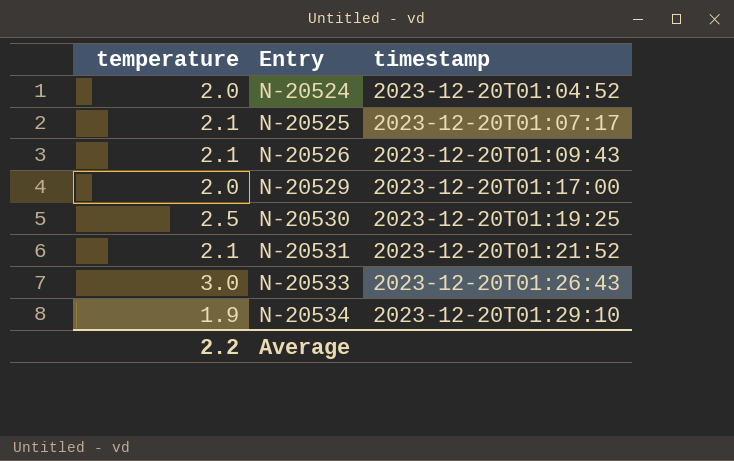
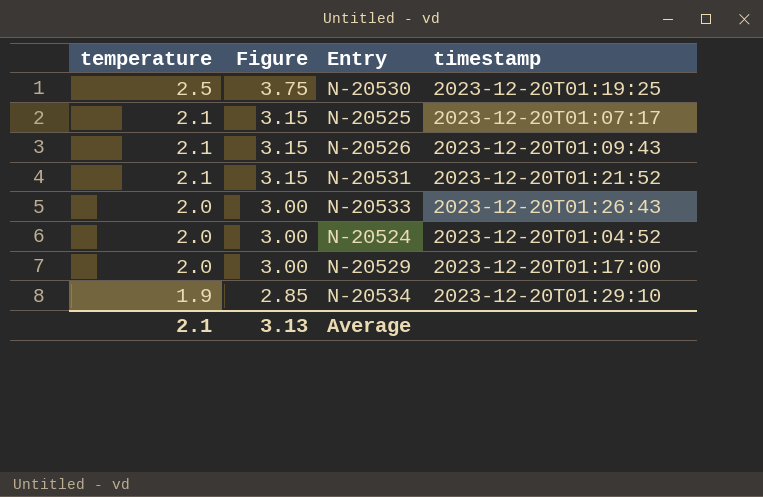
row order: Entry ascending -> temperature descending
column Figure | formula: none -> [temperature] * 1.5
N-20533 | temperature: 3.0 -> 2.0
Average | temperature: 2.2 -> 2.1

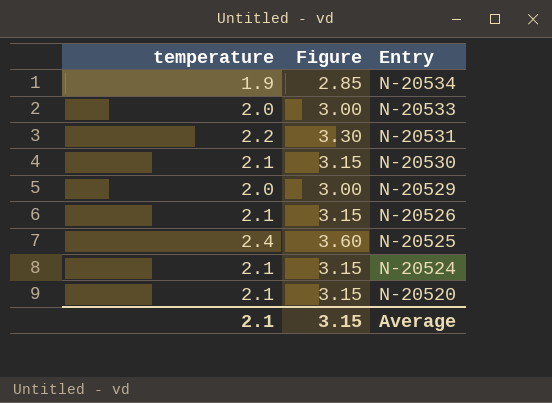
row order: temperature descending -> Entry descending
column timestamp | position: 4 -> none
N-20531 | temperature: 2.1 -> 2.2
N-20531 | Figure: 3.15 -> 3.30
N-20530 | temperature: 2.5 -> 2.1
N-20530 | Figure: 3.75 -> 3.15
N-20525 | temperature: 2.1 -> 2.4
N-20525 | Figure: 3.15 -> 3.60
N-20524 | temperature: 2.0 -> 2.1
N-20524 | Figure: 3.00 -> 3.15
row N-20520: none -> 2.1 | 3.15
Average | Figure: 3.13 -> 3.15

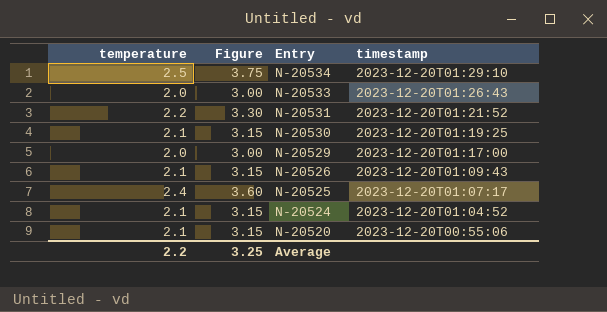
column timestamp | position: none -> 4
N-20534 | temperature: 1.9 -> 2.5
N-20534 | Figure: 2.85 -> 3.75
Average | temperature: 2.1 -> 2.2
Average | Figure: 3.15 -> 3.25

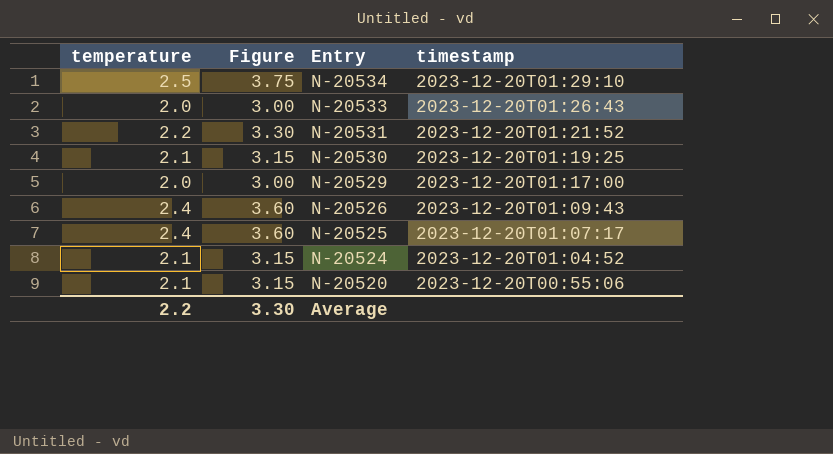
N-20526 | temperature: 2.1 -> 2.4
N-20526 | Figure: 3.15 -> 3.60
Average | Figure: 3.25 -> 3.30

